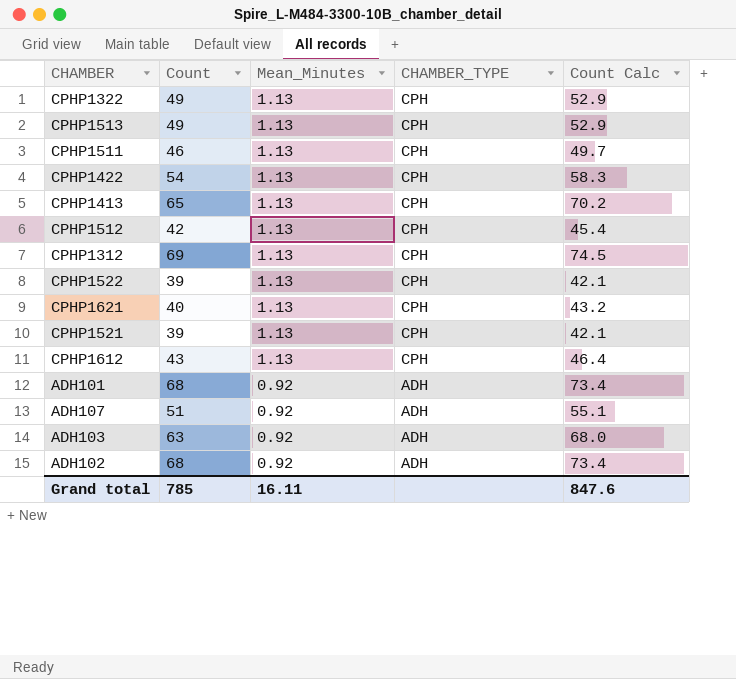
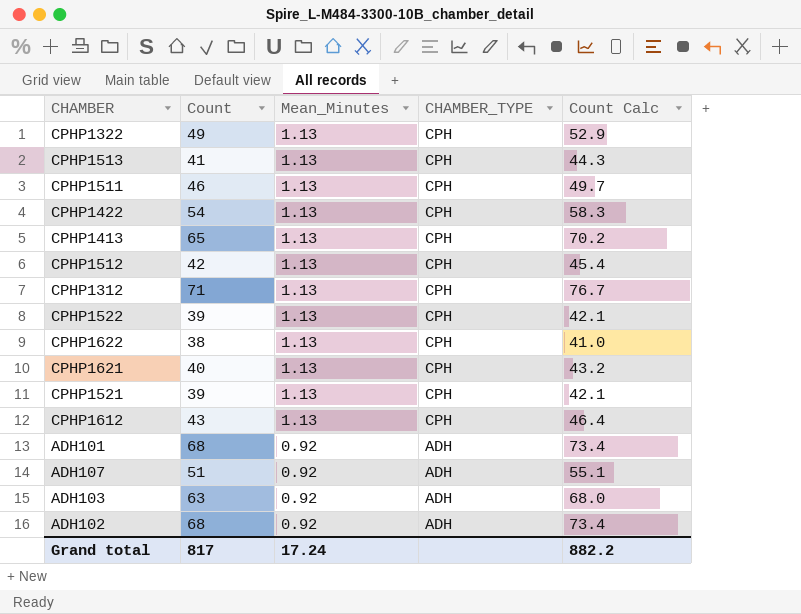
CPHP1513 | Count: 49 -> 41
CPHP1513 | Count Calc: 52.9 -> 44.3
CPHP1312 | Count: 69 -> 71
CPHP1312 | Count Calc: 74.5 -> 76.7
row CPHP1622: none -> 38 | 1.13 | CPH | 41.0
Grand total | Count: 785 -> 817
Grand total | Mean_Minutes: 16.11 -> 17.24
Grand total | Count Calc: 847.6 -> 882.2

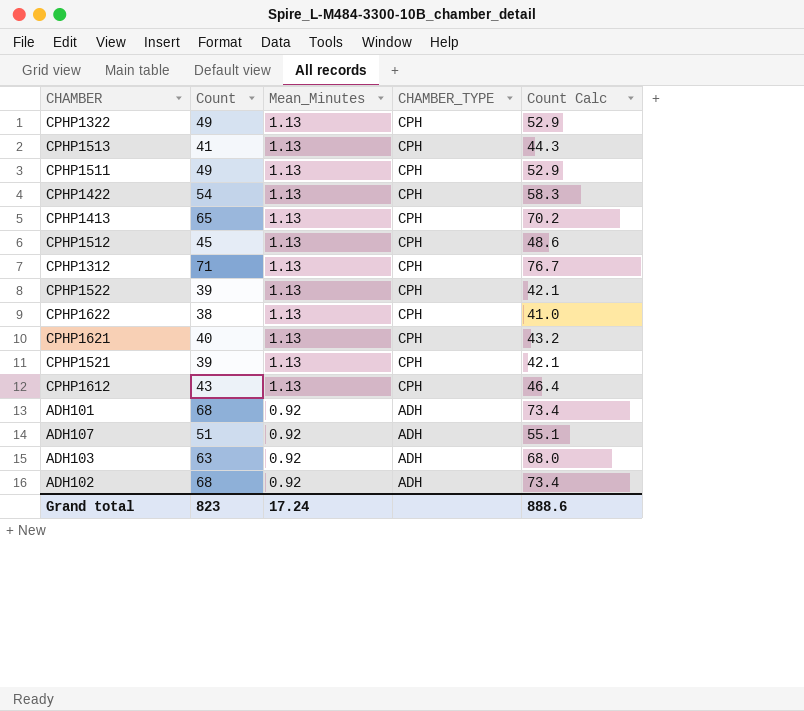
CPHP1511 | Count: 46 -> 49
CPHP1511 | Count Calc: 49.7 -> 52.9
CPHP1512 | Count: 42 -> 45
CPHP1512 | Count Calc: 45.4 -> 48.6
Grand total | Count: 817 -> 823
Grand total | Count Calc: 882.2 -> 888.6

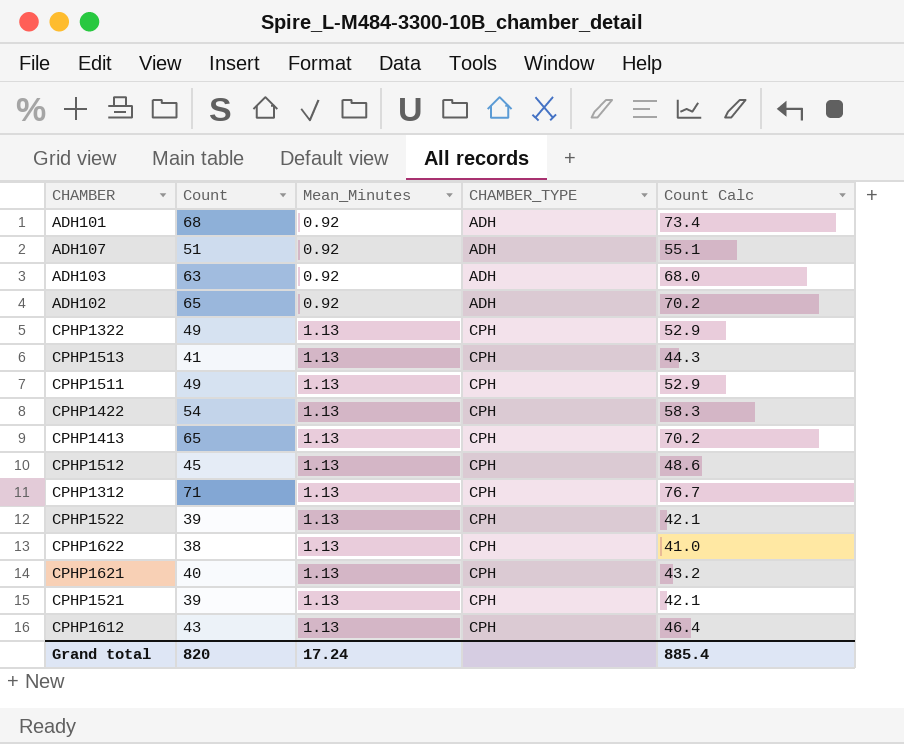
row order: Mean_Minutes descending -> Mean_Minutes ascending
ADH102 | Count: 68 -> 65
ADH102 | Count Calc: 73.4 -> 70.2
Grand total | Count: 823 -> 820
Grand total | Count Calc: 888.6 -> 885.4

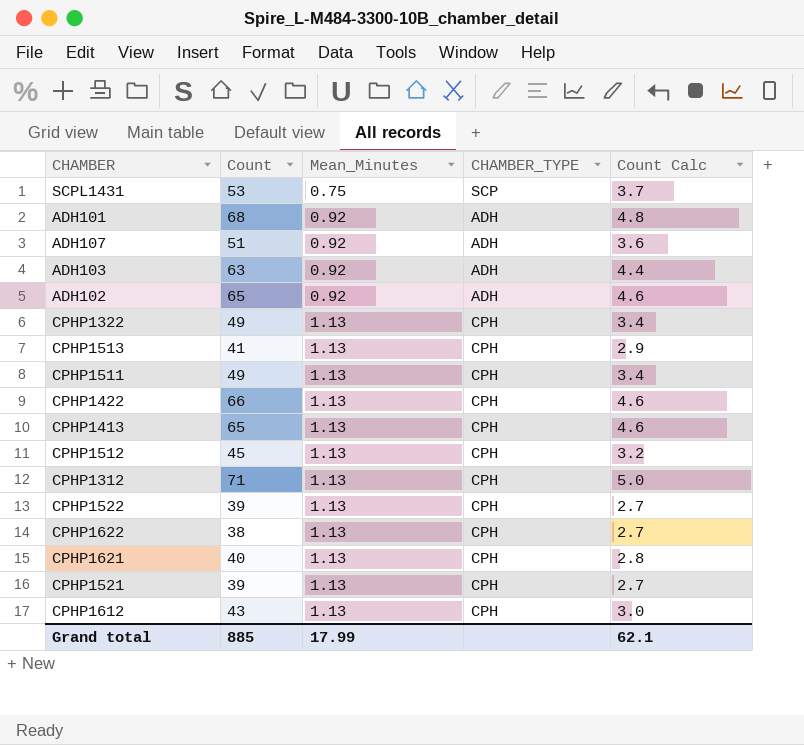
column Count Calc | formula: [Count] * 1.08 -> [Count] * 0.07
row SCPL1431: none -> 53 | 0.75 | SCP | 3.7
CPHP1422 | Count: 54 -> 66
Grand total | Count: 820 -> 885
Grand total | Mean_Minutes: 17.24 -> 17.99
Grand total | Count Calc: 885.4 -> 62.1

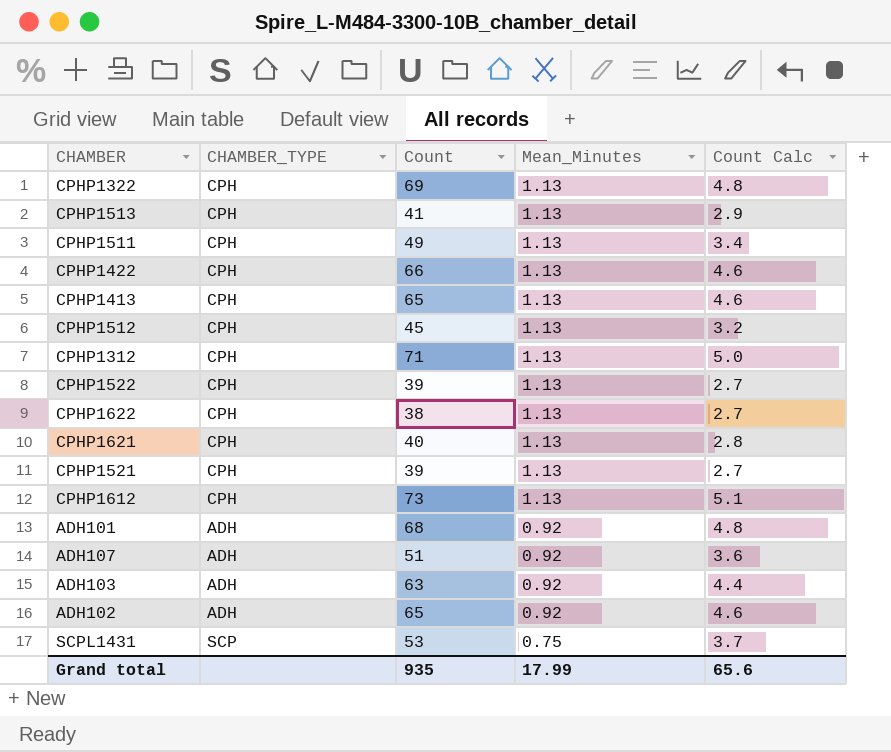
row order: Mean_Minutes ascending -> Mean_Minutes descending
column CHAMBER_TYPE | position: 4 -> 2
CPHP1322 | Count: 49 -> 69
CPHP1322 | Count Calc: 3.4 -> 4.8
CPHP1612 | Count: 43 -> 73
CPHP1612 | Count Calc: 3.0 -> 5.1
Grand total | Count: 885 -> 935
Grand total | Count Calc: 62.1 -> 65.6

